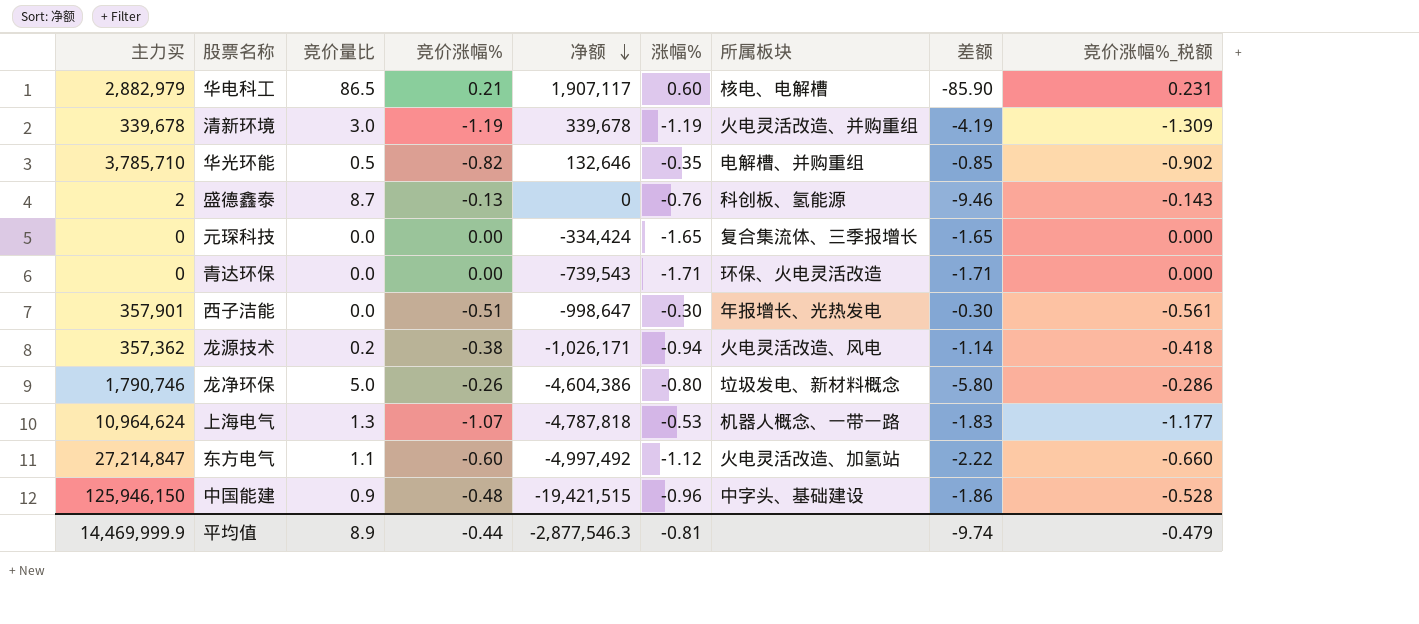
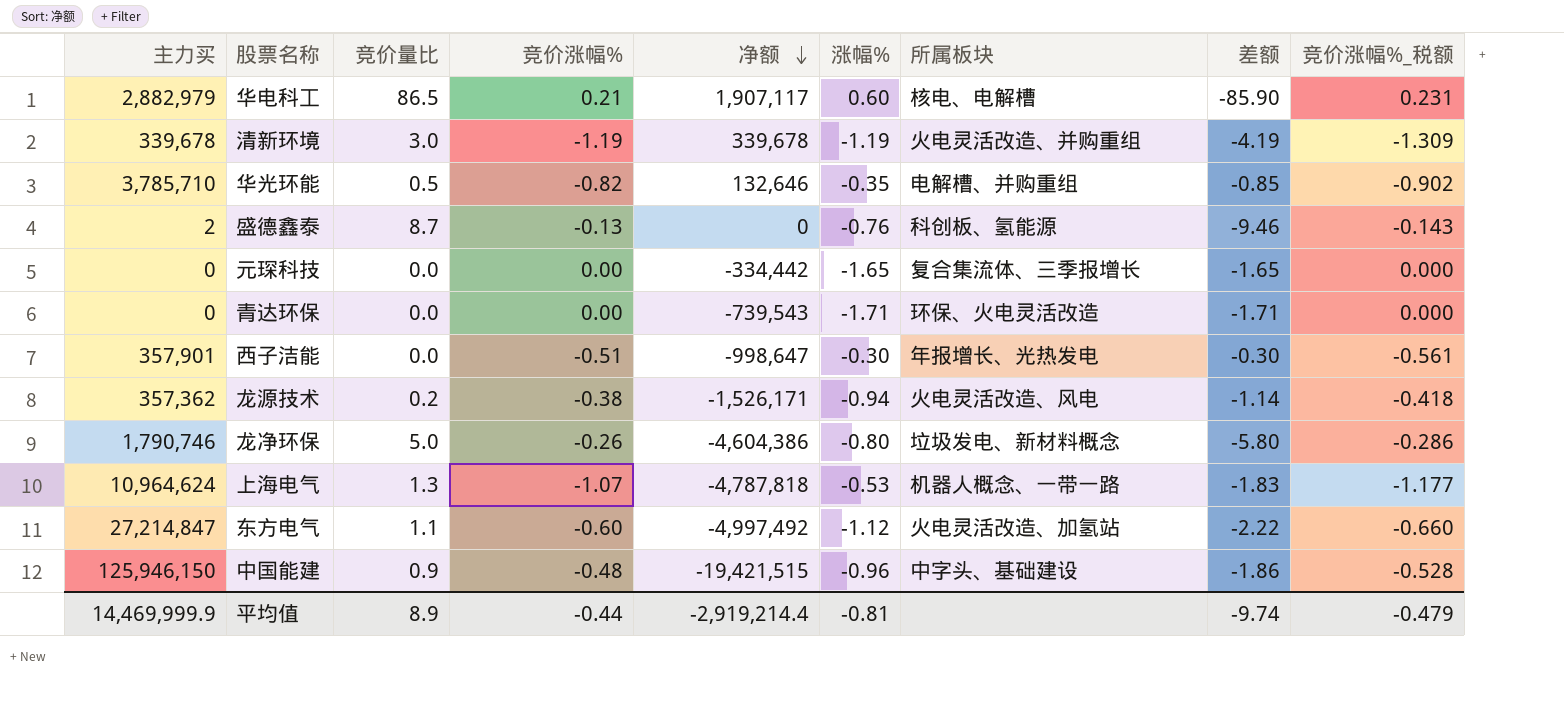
元琛科技 | 净额: -334,424 -> -334,442
龙源技术 | 净额: -1,026,171 -> -1,526,171
平均值 | 净额: -2,877,546.3 -> -2,919,214.4

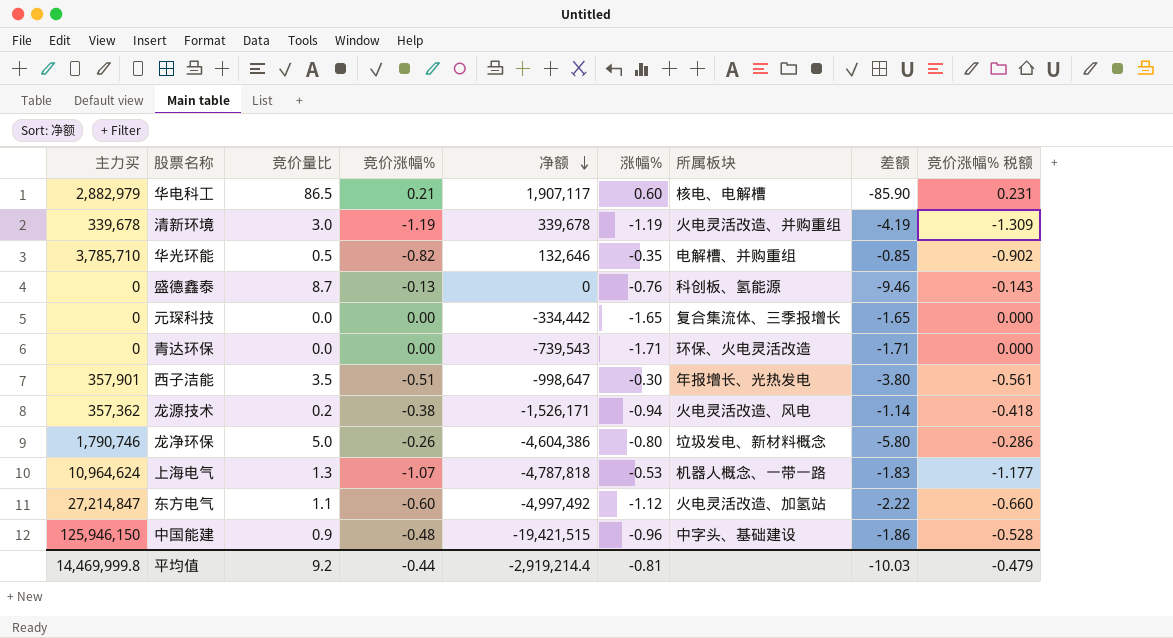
column name: 竞价涨幅%_税额 -> 竞价涨幅% 税额
盛德鑫泰 | 主力买: 2 -> 0
西子洁能 | 竞价量比: 0.0 -> 3.5
西子洁能 | 差额: -0.30 -> -3.80
平均值 | 主力买: 14,469,999.9 -> 14,469,999.8
平均值 | 竞价量比: 8.9 -> 9.2
平均值 | 差额: -9.74 -> -10.03

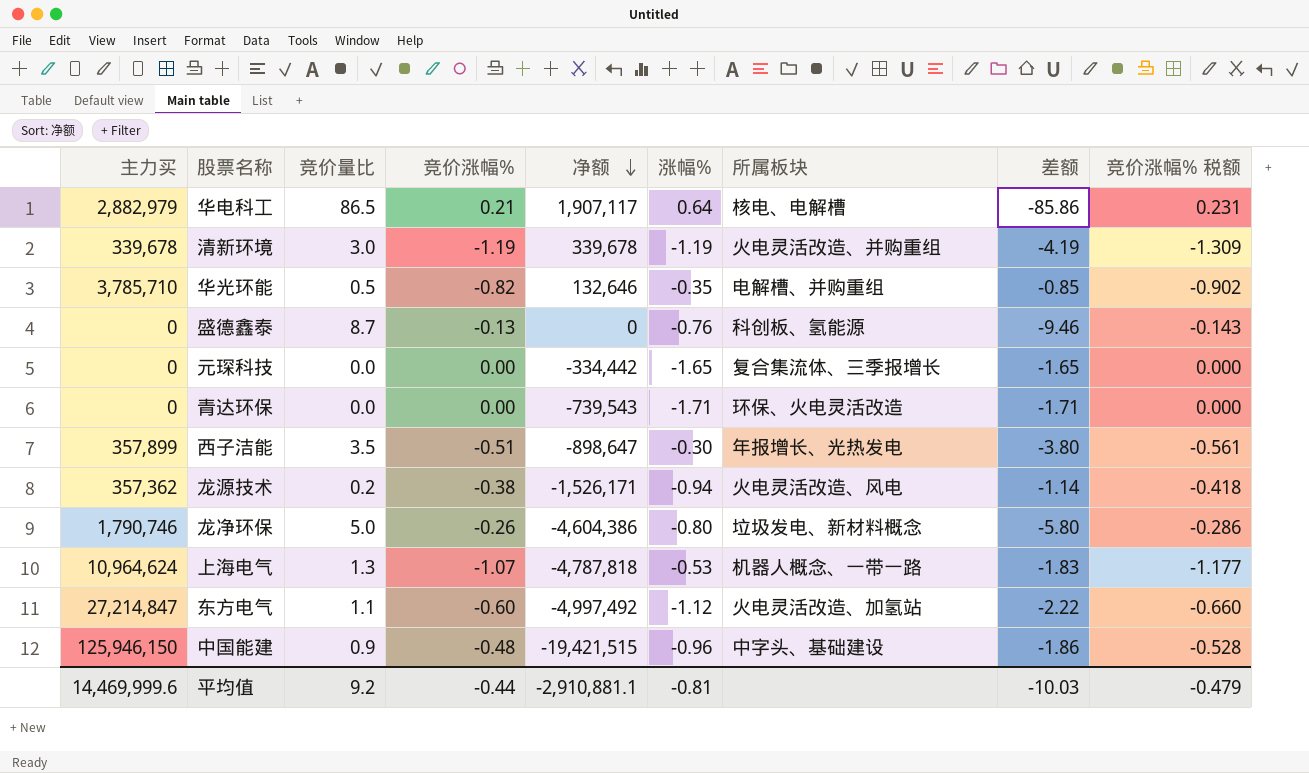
华电科工 | 涨幅%: 0.60 -> 0.64
华电科工 | 差额: -85.90 -> -85.86
西子洁能 | 主力买: 357,901 -> 357,899
西子洁能 | 净额: -998,647 -> -898,647
平均值 | 主力买: 14,469,999.8 -> 14,469,999.6
平均值 | 净额: -2,919,214.4 -> -2,910,881.1

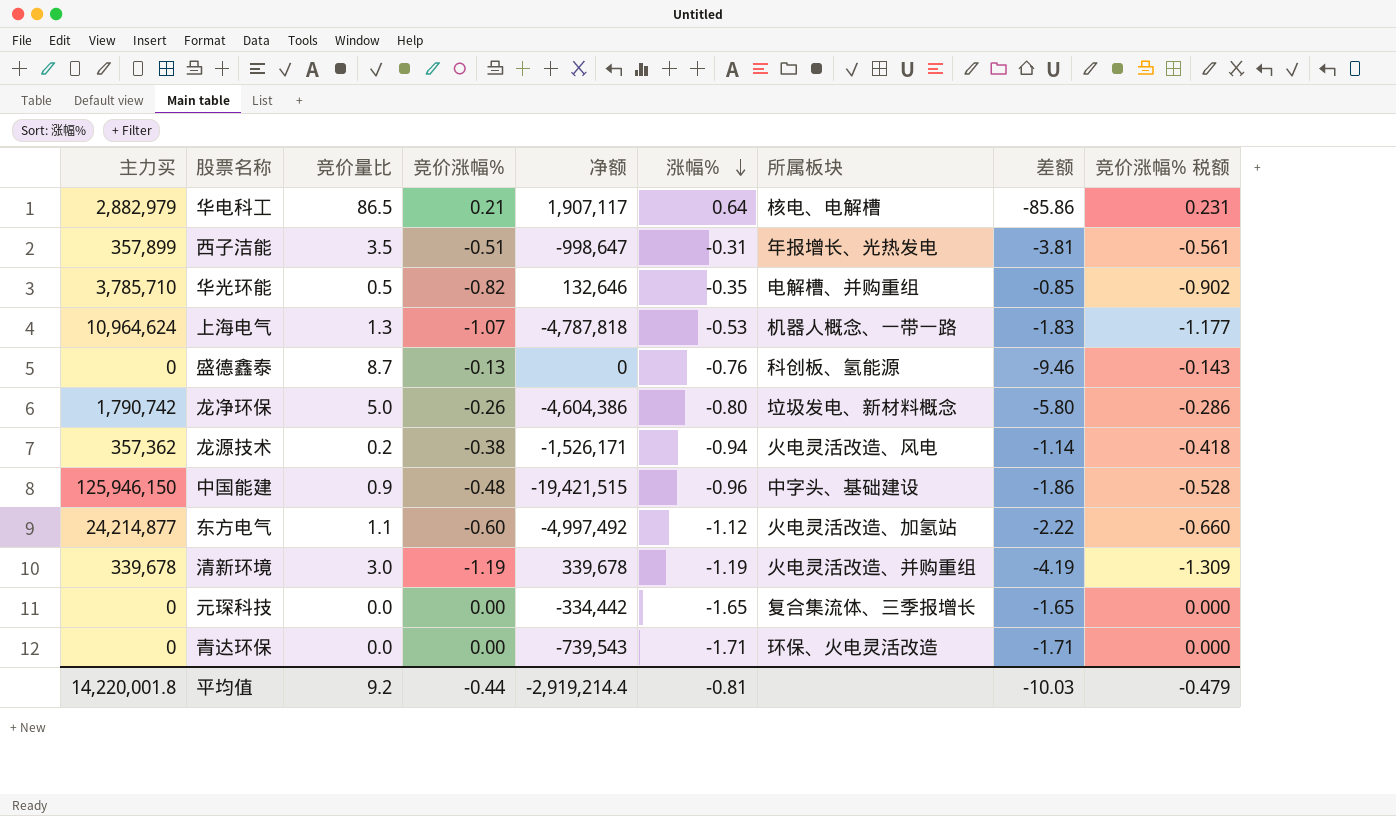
row order: 净额 descending -> 涨幅% descending
西子洁能 | 净额: -898,647 -> -998,647
西子洁能 | 涨幅%: -0.30 -> -0.31
西子洁能 | 差额: -3.80 -> -3.81
龙净环保 | 主力买: 1,790,746 -> 1,790,742
东方电气 | 主力买: 27,214,847 -> 24,214,877
平均值 | 主力买: 14,469,999.6 -> 14,220,001.8
平均值 | 净额: -2,910,881.1 -> -2,919,214.4

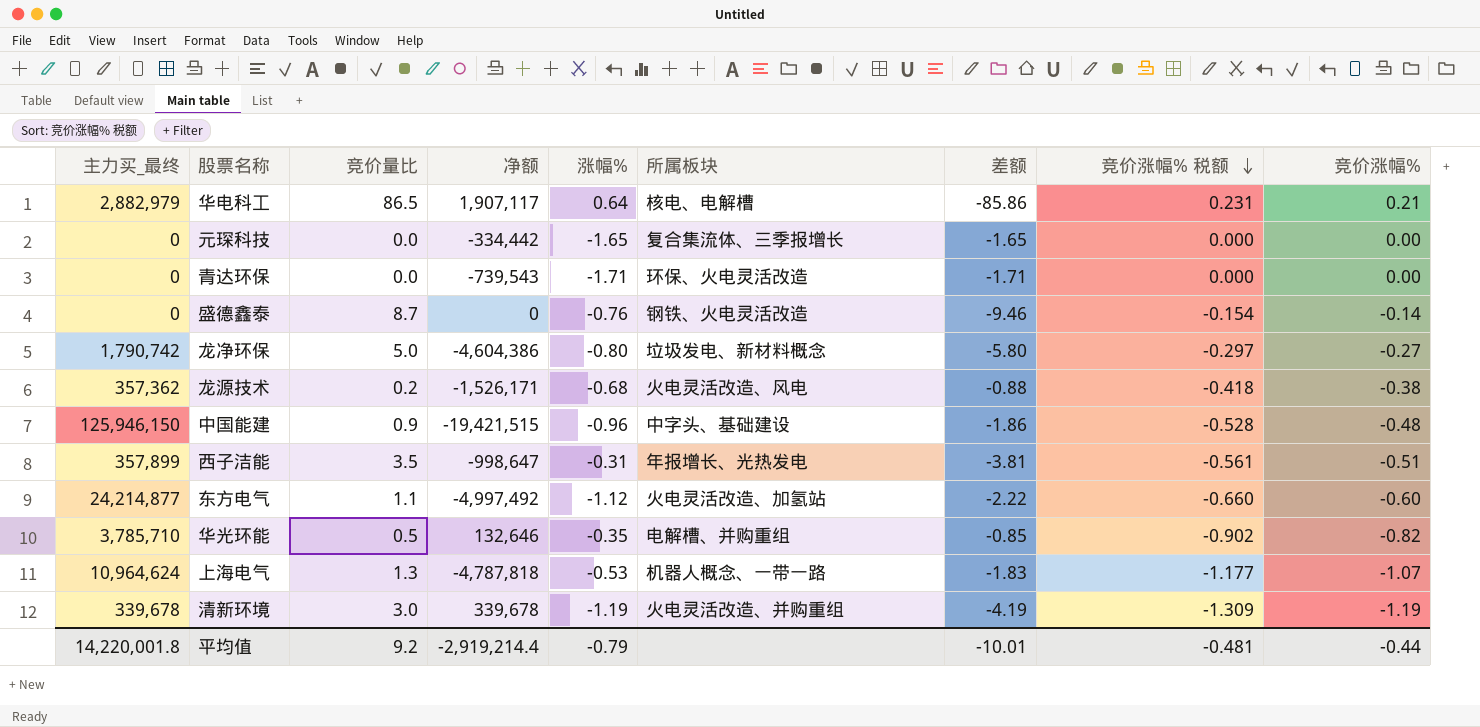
row order: 涨幅% descending -> 竞价涨幅% 税额 descending
column name: 主力买 -> 主力买_最终
column 竞价涨幅% | position: 4 -> 9
盛德鑫泰 | 所属板块: 科创板、氢能源 -> 钢铁、火电灵活改造
盛德鑫泰 | 竞价涨幅% 税额: -0.143 -> -0.154
盛德鑫泰 | 竞价涨幅%: -0.13 -> -0.14
龙净环保 | 竞价涨幅% 税额: -0.286 -> -0.297
龙净环保 | 竞价涨幅%: -0.26 -> -0.27
龙源技术 | 涨幅%: -0.94 -> -0.68
龙源技术 | 差额: -1.14 -> -0.88
平均值 | 涨幅%: -0.81 -> -0.79
平均值 | 差额: -10.03 -> -10.01
平均值 | 竞价涨幅% 税额: -0.479 -> -0.481

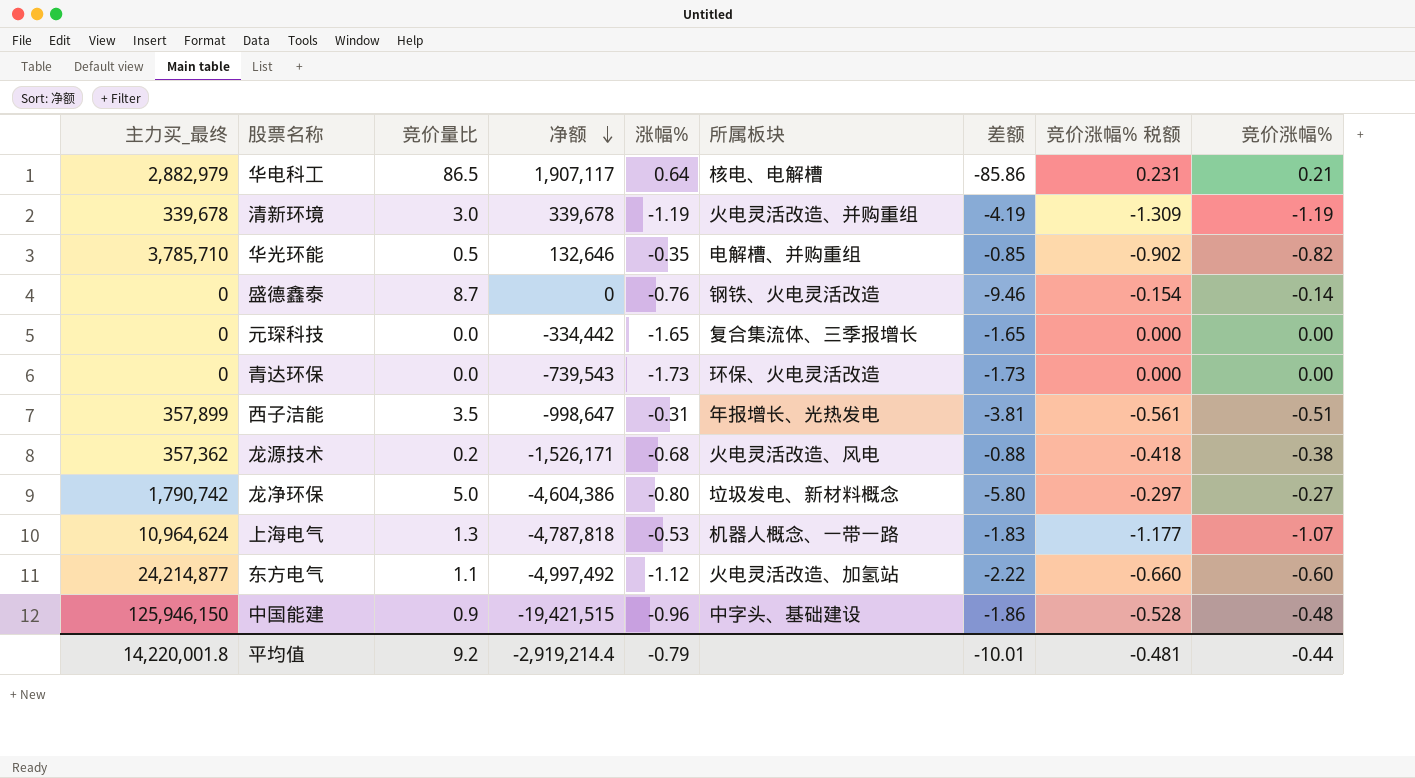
row order: 竞价涨幅% 税额 descending -> 净额 descending
青达环保 | 涨幅%: -1.71 -> -1.73
青达环保 | 差额: -1.71 -> -1.73

